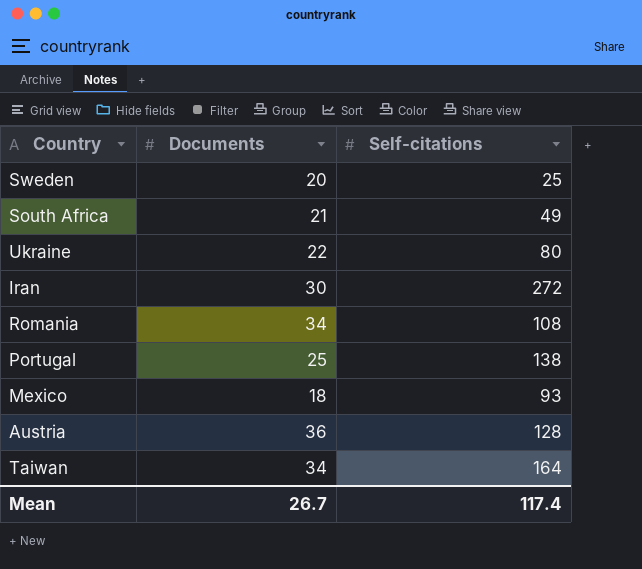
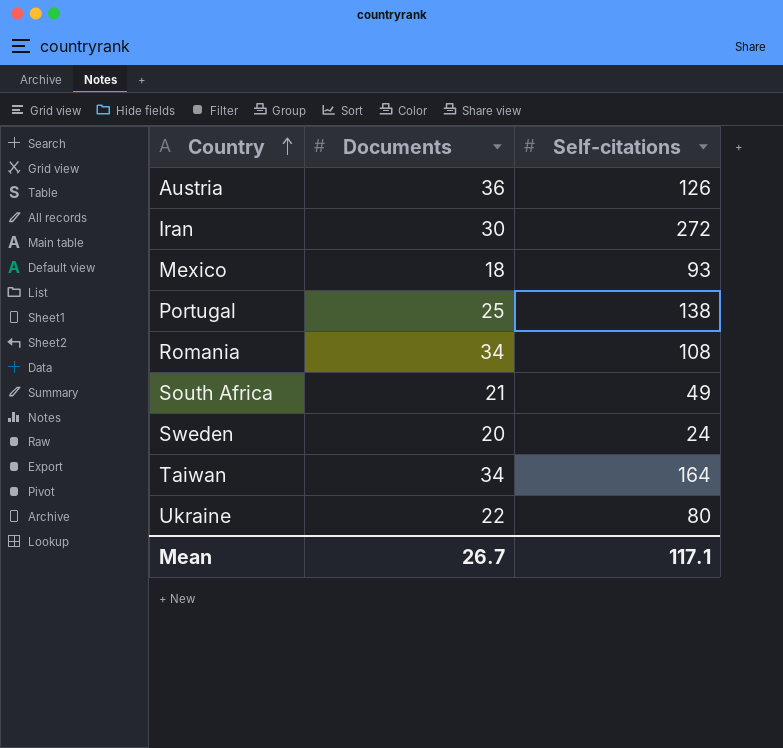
row order: none -> Country ascending
Austria | Self-citations: 128 -> 126
Sweden | Self-citations: 25 -> 24
Mean | Self-citations: 117.4 -> 117.1

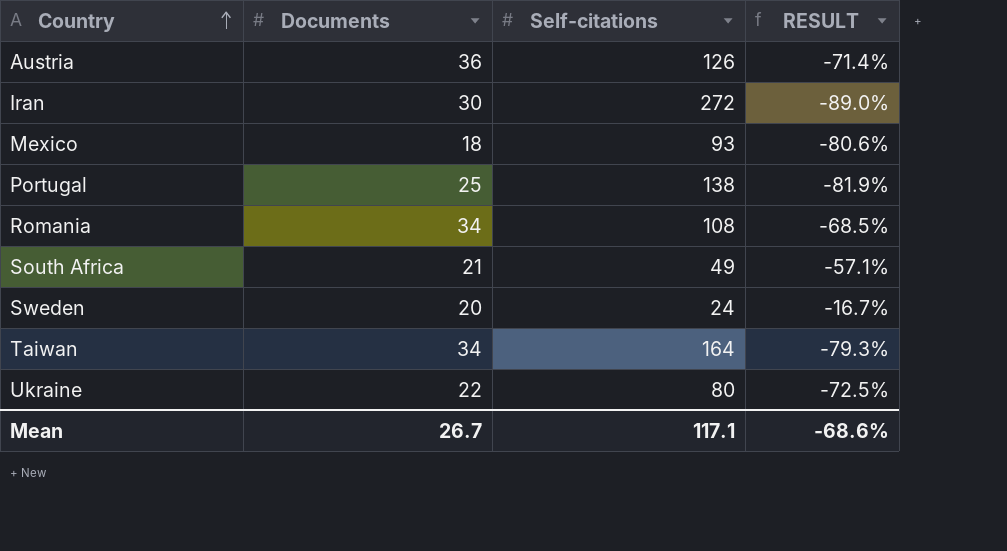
column RESULT | formula: none -> ([Documents] - [Self-citations]) / [Self-citations]

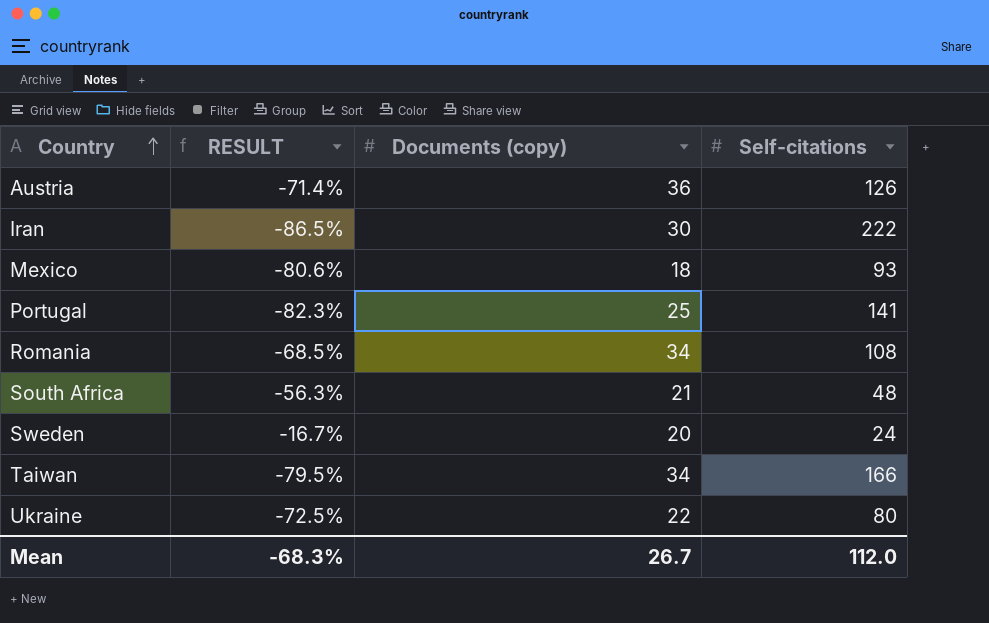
column RESULT | position: 4 -> 2
column name: Documents -> Documents (copy)
Iran | RESULT: -89.0% -> -86.5%
Iran | Self-citations: 272 -> 222
Portugal | RESULT: -81.9% -> -82.3%
Portugal | Self-citations: 138 -> 141
South Africa | RESULT: -57.1% -> -56.3%
South Africa | Self-citations: 49 -> 48
Taiwan | RESULT: -79.3% -> -79.5%
Taiwan | Self-citations: 164 -> 166
Mean | RESULT: -68.6% -> -68.3%
Mean | Self-citations: 117.1 -> 112.0

